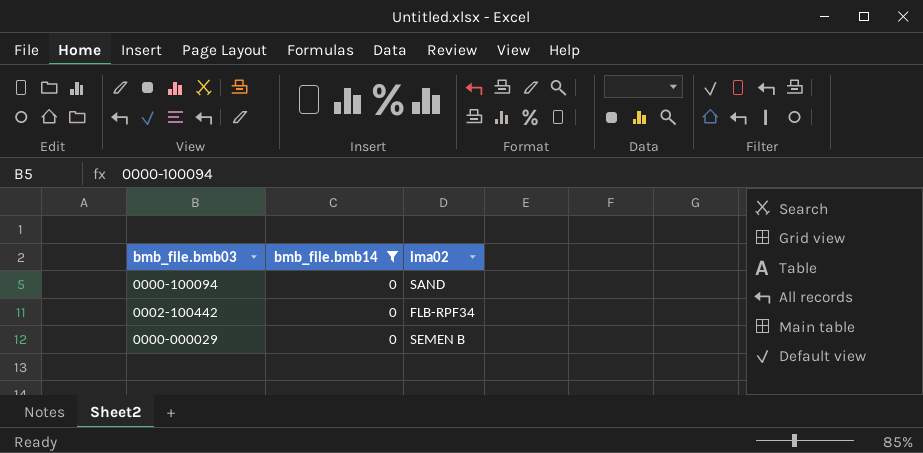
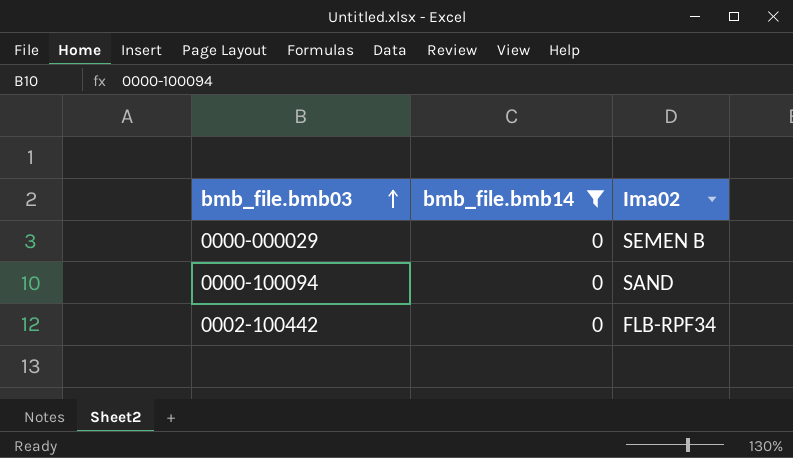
row order: none -> bmb_file.bmb03 ascending
column name: ima02 -> Ima02

